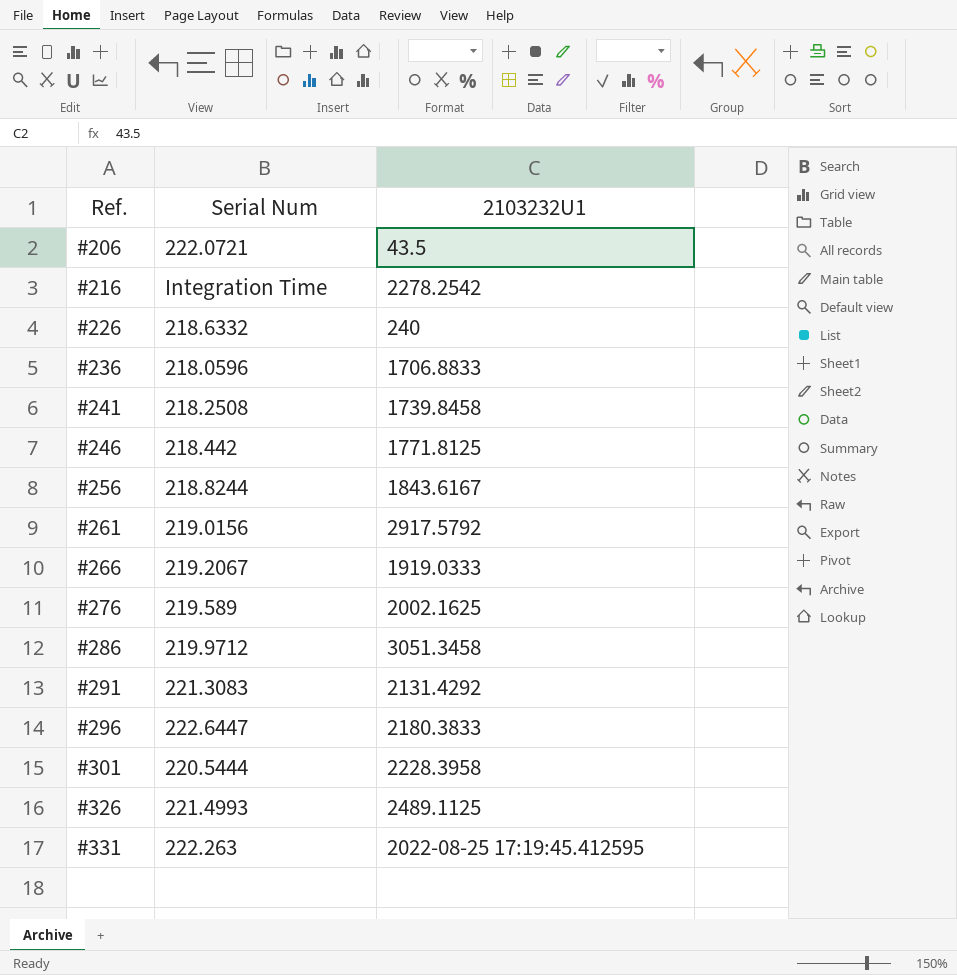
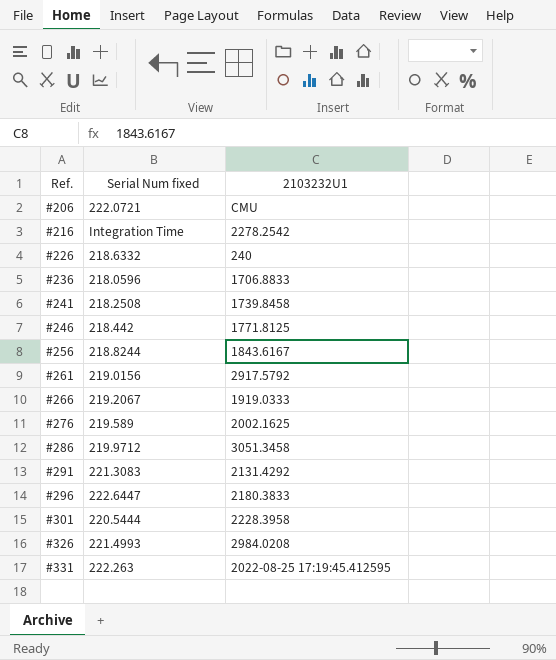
column name: Serial Num -> Serial Num fixed
#206 | 2103232U1: 43.5 -> CMU
#326 | 2103232U1: 2489.1125 -> 2984.0208

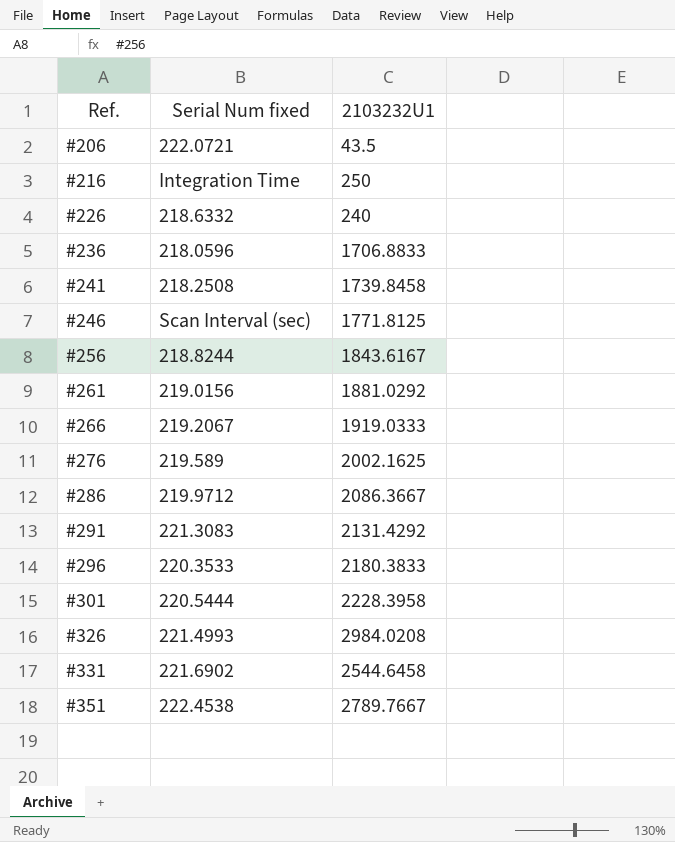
#206 | 2103232U1: CMU -> 43.5
#216 | 2103232U1: 2278.2542 -> 250
#246 | Serial Num fixed: 218.442 -> Scan Interval (sec)
#261 | 2103232U1: 2917.5792 -> 1881.0292
#286 | 2103232U1: 3051.3458 -> 2086.3667
#296 | Serial Num fixed: 222.6447 -> 220.3533
#331 | Serial Num fixed: 222.263 -> 221.6902
#331 | 2103232U1: 2022-08-25 17:19:45.412595 -> 2544.6458
row #351: none -> 222.4538 | 2789.7667

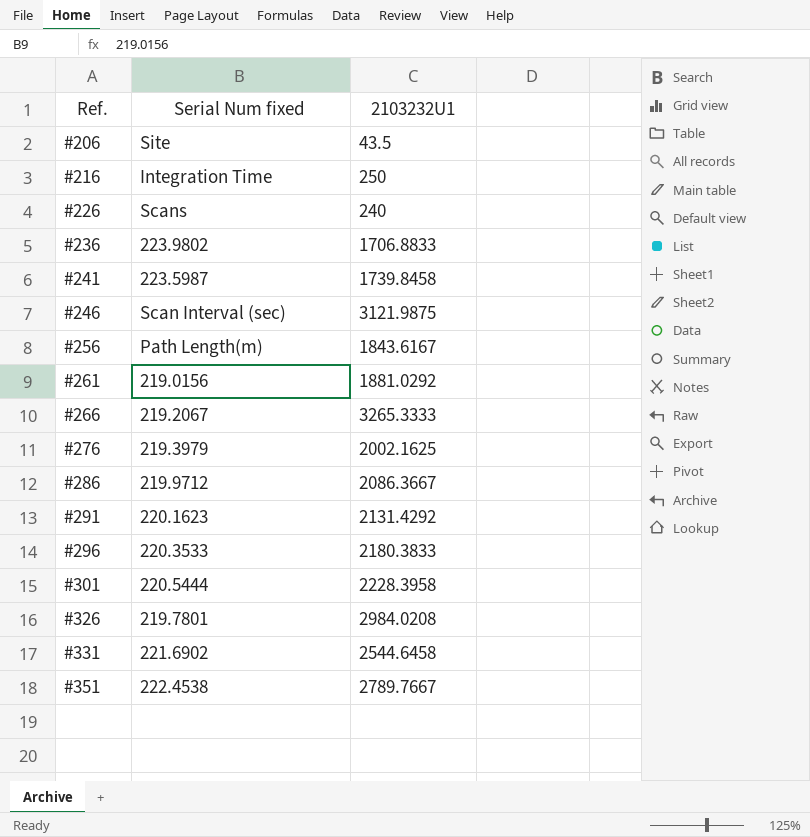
#206 | Serial Num fixed: 222.0721 -> Site
#226 | Serial Num fixed: 218.6332 -> Scans
#236 | Serial Num fixed: 218.0596 -> 223.9802
#241 | Serial Num fixed: 218.2508 -> 223.5987
#246 | 2103232U1: 1771.8125 -> 3121.9875
#256 | Serial Num fixed: 218.8244 -> Path Length(m)
#266 | 2103232U1: 1919.0333 -> 3265.3333
#276 | Serial Num fixed: 219.589 -> 219.3979
#291 | Serial Num fixed: 221.3083 -> 220.1623
#326 | Serial Num fixed: 221.4993 -> 219.7801

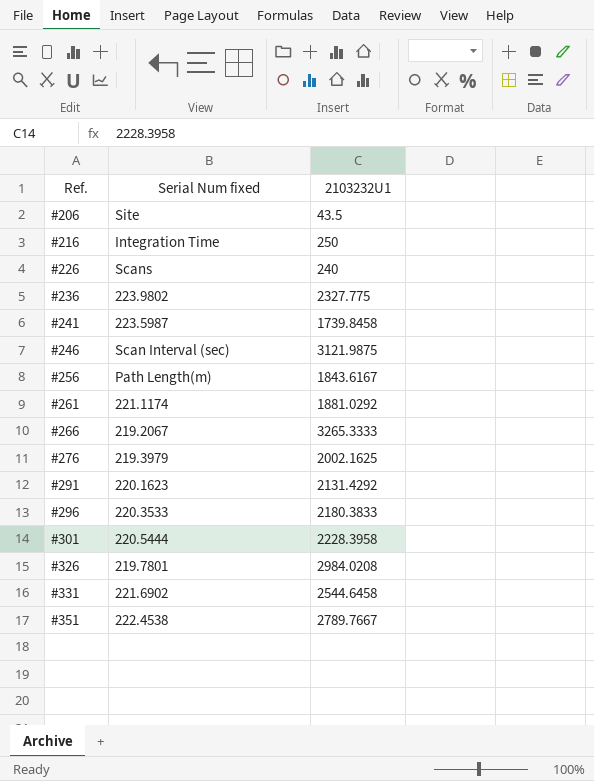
row #286: 219.9712 | 2086.3667 -> none
#236 | 2103232U1: 1706.8833 -> 2327.775
#261 | Serial Num fixed: 219.0156 -> 221.1174

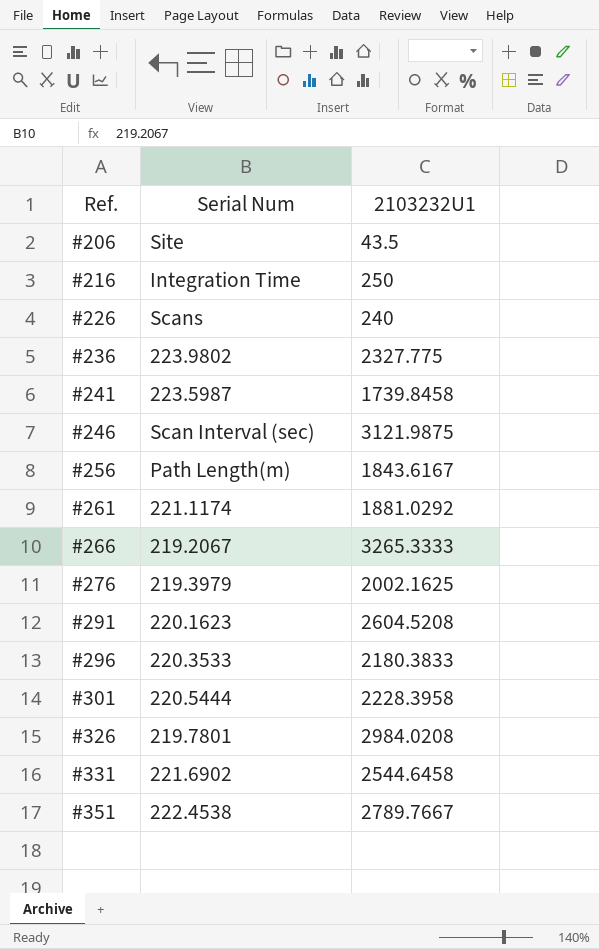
column name: Serial Num fixed -> Serial Num
#291 | 2103232U1: 2131.4292 -> 2604.5208

